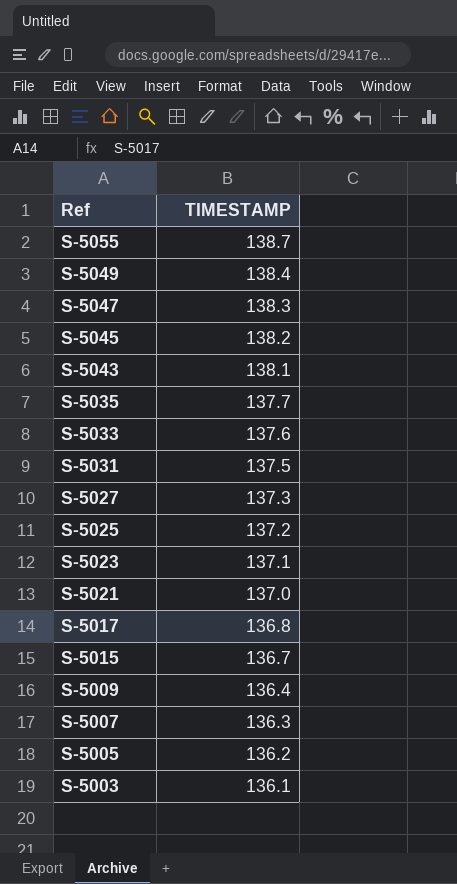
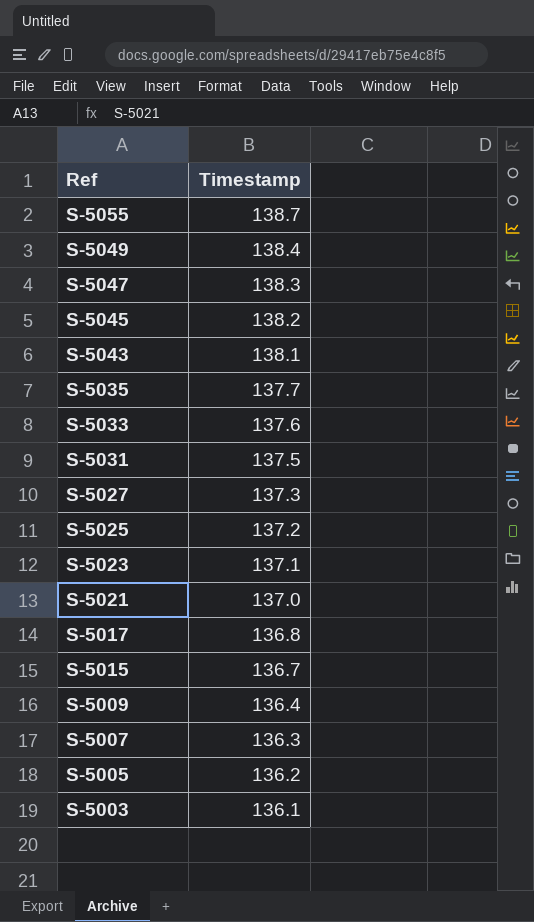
column name: TIMESTAMP -> Timestamp

